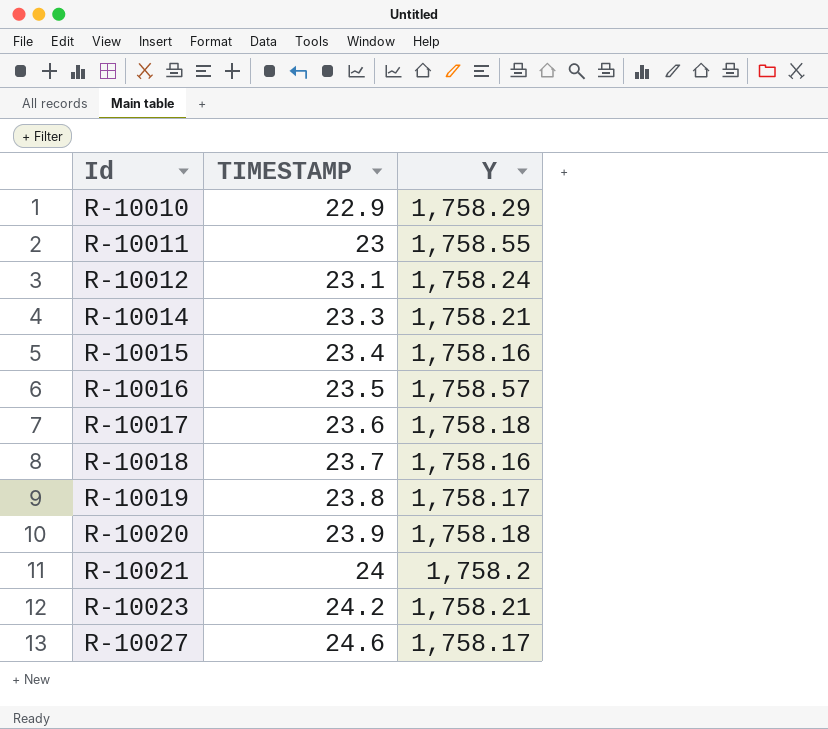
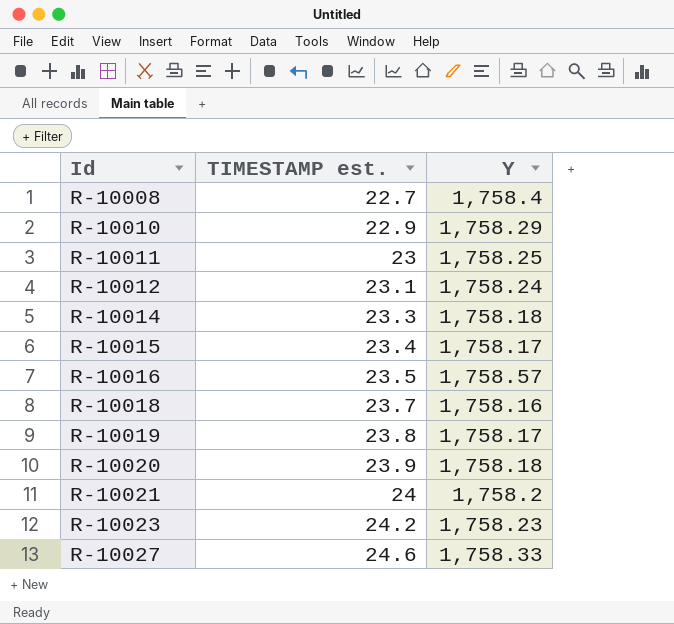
column name: TIMESTAMP -> TIMESTAMP est.
row R-10017: 23.6 | 1,758.18 -> none
row R-10008: none -> 22.7 | 1,758.4
R-10011 | Y: 1,758.55 -> 1,758.25
R-10014 | Y: 1,758.21 -> 1,758.18
R-10015 | Y: 1,758.16 -> 1,758.17
R-10023 | Y: 1,758.21 -> 1,758.23
R-10027 | Y: 1,758.17 -> 1,758.33

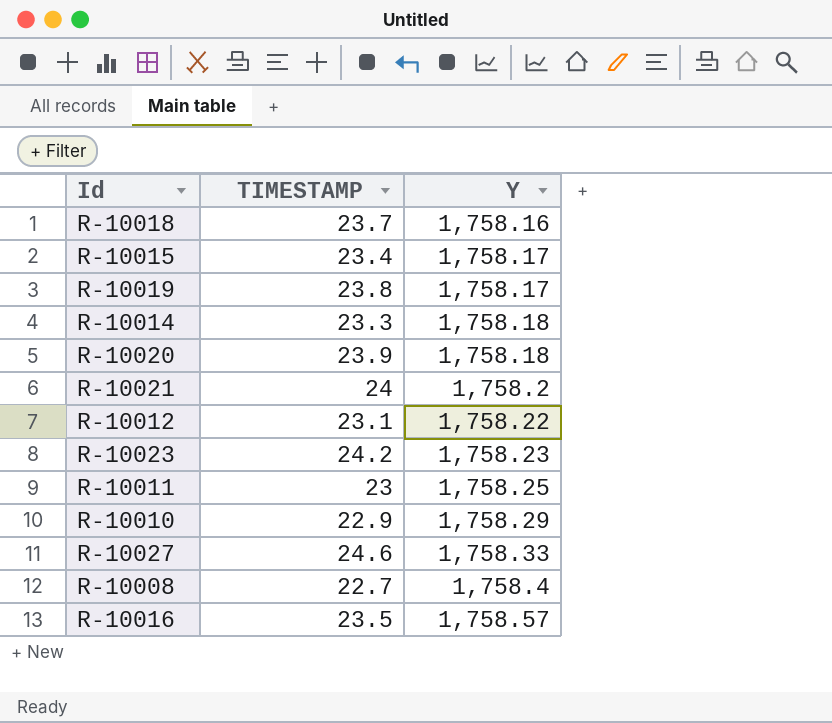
row order: Id ascending -> Y ascending
column name: TIMESTAMP est. -> TIMESTAMP
R-10012 | Y: 1,758.24 -> 1,758.22

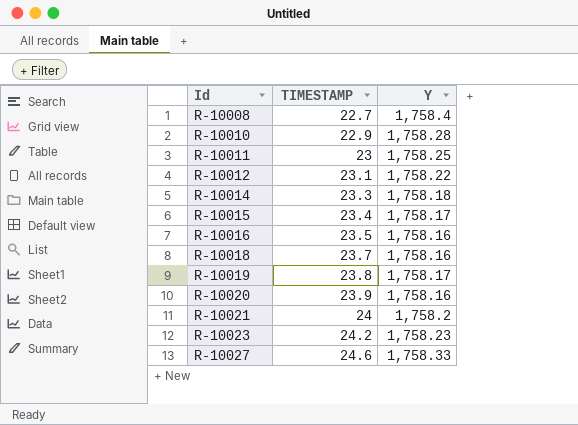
row order: Y ascending -> Id ascending
R-10010 | Y: 1,758.29 -> 1,758.28
R-10016 | Y: 1,758.57 -> 1,758.16
R-10020 | Y: 1,758.18 -> 1,758.16

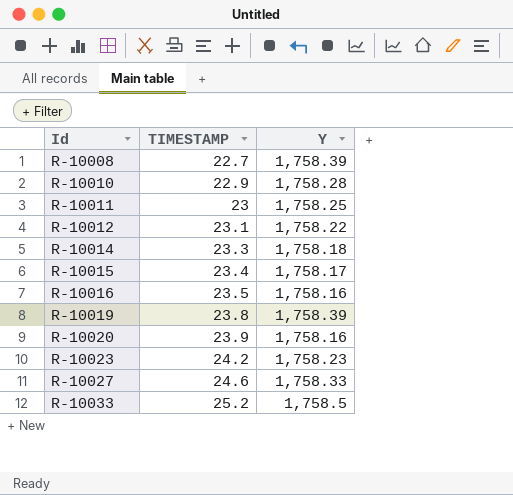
row R-10018: 23.7 | 1,758.16 -> none
row R-10021: 24 | 1,758.2 -> none
R-10008 | Y: 1,758.4 -> 1,758.39
R-10019 | Y: 1,758.17 -> 1,758.39
row R-10033: none -> 25.2 | 1,758.5

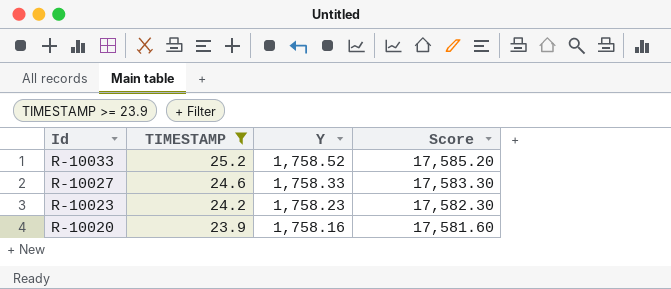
filter: none -> TIMESTAMP >= 23.9
row order: Id ascending -> Id descending
column Score | formula: none -> [Y] * 10
R-10033 | Y: 1,758.5 -> 1,758.52

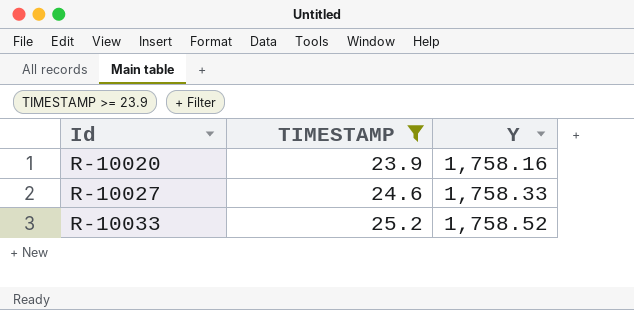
row order: Id descending -> Id ascending
column Score | formula: [Y] * 10 -> none
row R-10023: 24.2 | 1,758.23 | 17,582.30 -> none

